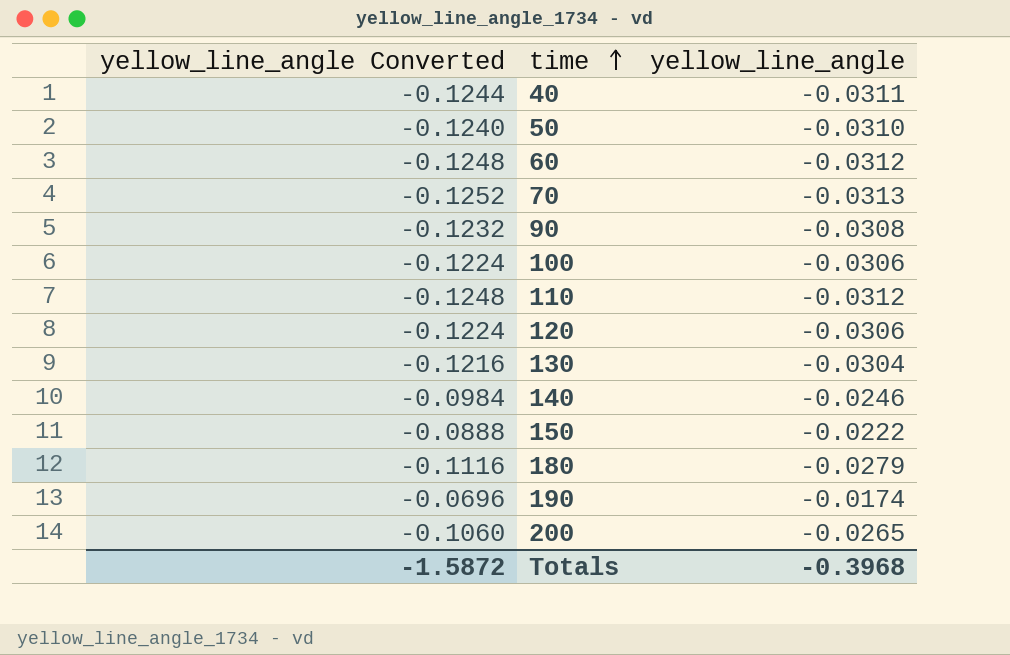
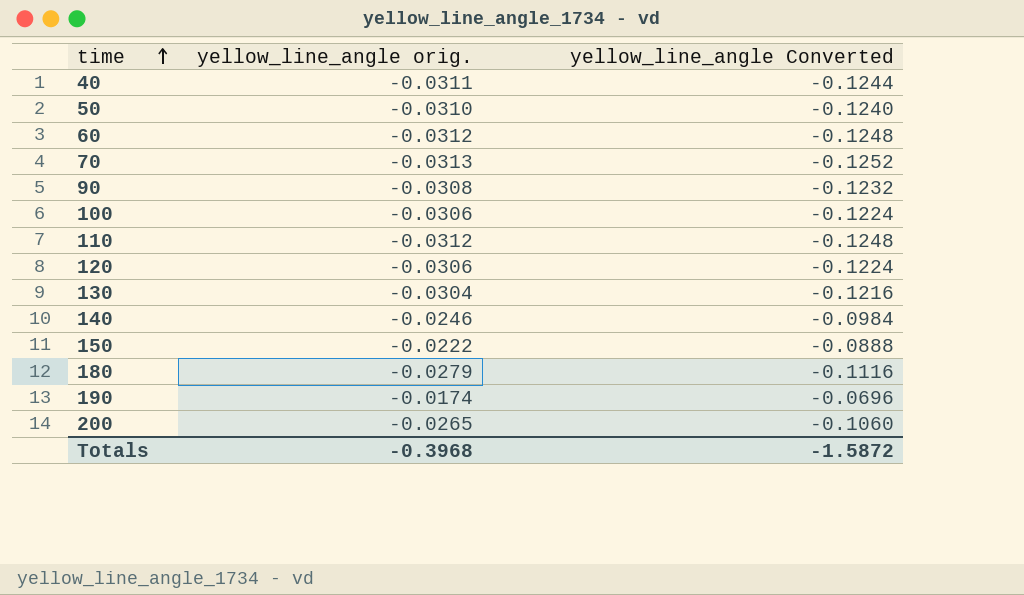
column name: yellow_line_angle -> yellow_line_angle orig.
column yellow_line_angle Converted | position: 1 -> 3

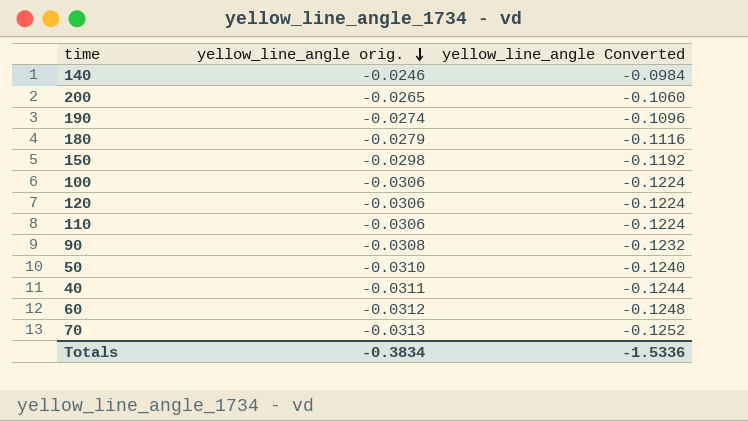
row order: time ascending -> yellow_line_angle orig. descending
row 130: -0.0304 | -0.1216 -> none
190 | yellow_line_angle orig.: -0.0174 -> -0.0274
190 | yellow_line_angle Converted: -0.0696 -> -0.1096
150 | yellow_line_angle orig.: -0.0222 -> -0.0298
150 | yellow_line_angle Converted: -0.0888 -> -0.1192
110 | yellow_line_angle orig.: -0.0312 -> -0.0306
110 | yellow_line_angle Converted: -0.1248 -> -0.1224
Totals | yellow_line_angle orig.: -0.3968 -> -0.3834
Totals | yellow_line_angle Converted: -1.5872 -> -1.5336

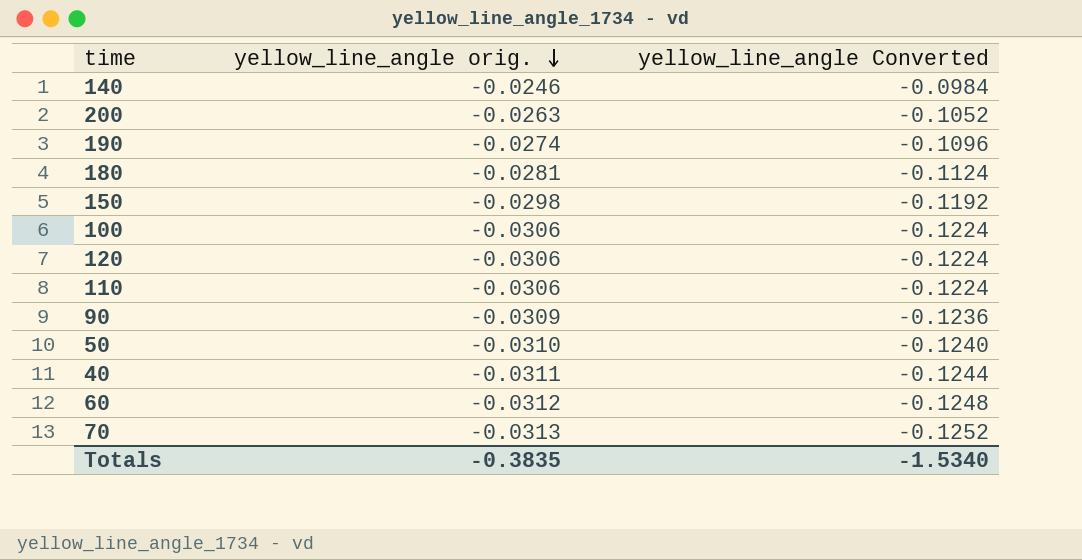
200 | yellow_line_angle orig.: -0.0265 -> -0.0263
200 | yellow_line_angle Converted: -0.1060 -> -0.1052
180 | yellow_line_angle orig.: -0.0279 -> -0.0281
180 | yellow_line_angle Converted: -0.1116 -> -0.1124
90 | yellow_line_angle orig.: -0.0308 -> -0.0309
90 | yellow_line_angle Converted: -0.1232 -> -0.1236
Totals | yellow_line_angle orig.: -0.3834 -> -0.3835
Totals | yellow_line_angle Converted: -1.5336 -> -1.5340

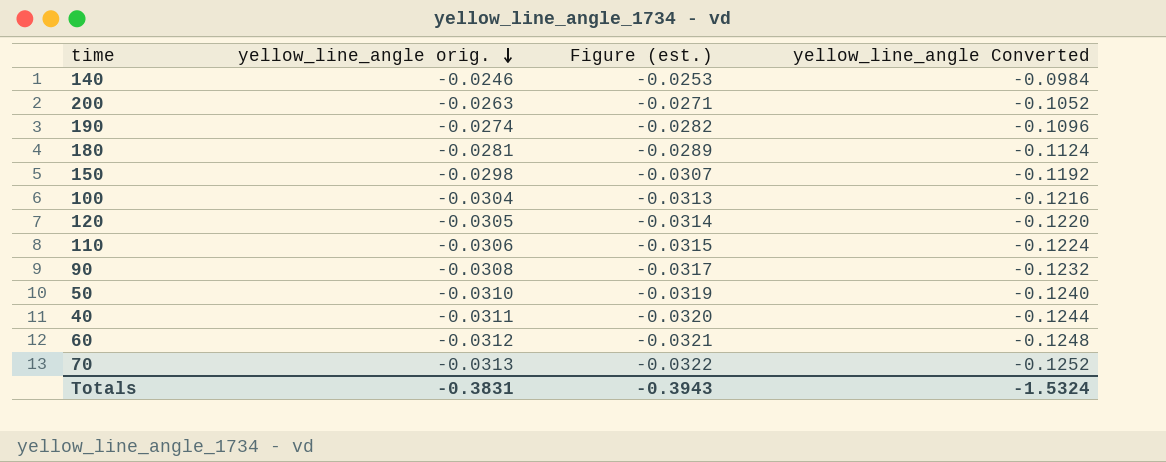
column Figure (est.) | formula: none -> [yellow_line_angle orig.] * 1.03
100 | yellow_line_angle orig.: -0.0306 -> -0.0304
100 | yellow_line_angle Converted: -0.1224 -> -0.1216
120 | yellow_line_angle orig.: -0.0306 -> -0.0305
120 | yellow_line_angle Converted: -0.1224 -> -0.1220
90 | yellow_line_angle orig.: -0.0309 -> -0.0308
90 | yellow_line_angle Converted: -0.1236 -> -0.1232
Totals | yellow_line_angle orig.: -0.3835 -> -0.3831
Totals | yellow_line_angle Converted: -1.5340 -> -1.5324

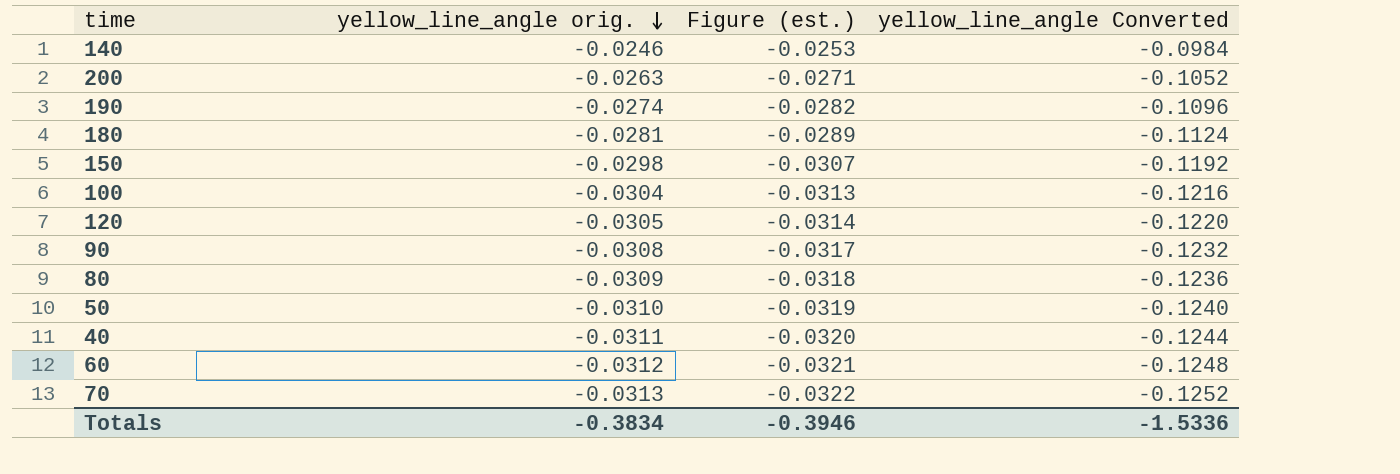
row 110: -0.0306 | -0.0315 | -0.1224 -> none
row 80: none -> -0.0309 | -0.0318 | -0.1236
Totals | yellow_line_angle orig.: -0.3831 -> -0.3834
Totals | Figure (est.): -0.3943 -> -0.3946
Totals | yellow_line_angle Converted: -1.5324 -> -1.5336

